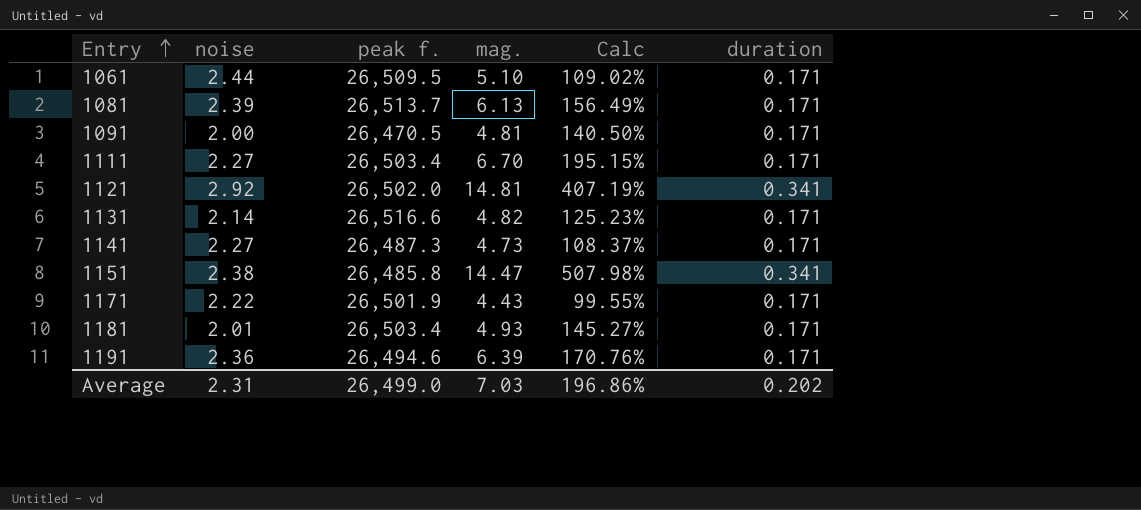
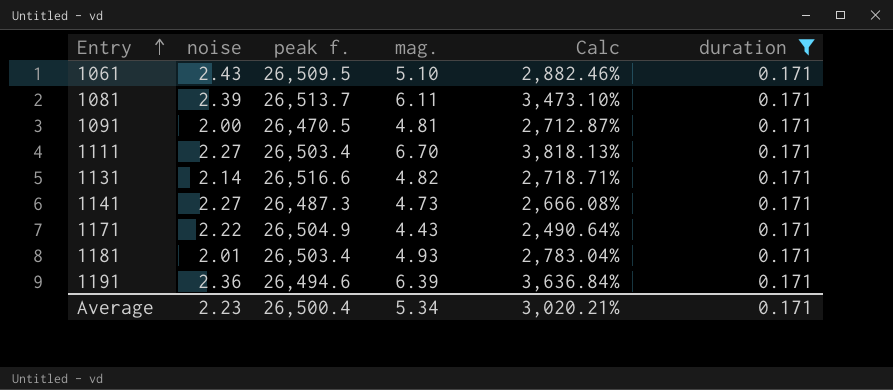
filter: none -> duration = 0.171
column Calc | formula: ([mag.] - [noise]) / [noise] -> ([mag.] - [duration]) / [duration]
1061 | noise: 2.44 -> 2.43
1081 | mag.: 6.13 -> 6.11
1171 | peak f.: 26,501.9 -> 26,504.9
Average | noise: 2.31 -> 2.23
Average | peak f.: 26,499.0 -> 26,500.4
Average | mag.: 7.03 -> 5.34
Average | Calc: 196.86% -> 3,020.21%
Average | duration: 0.202 -> 0.171

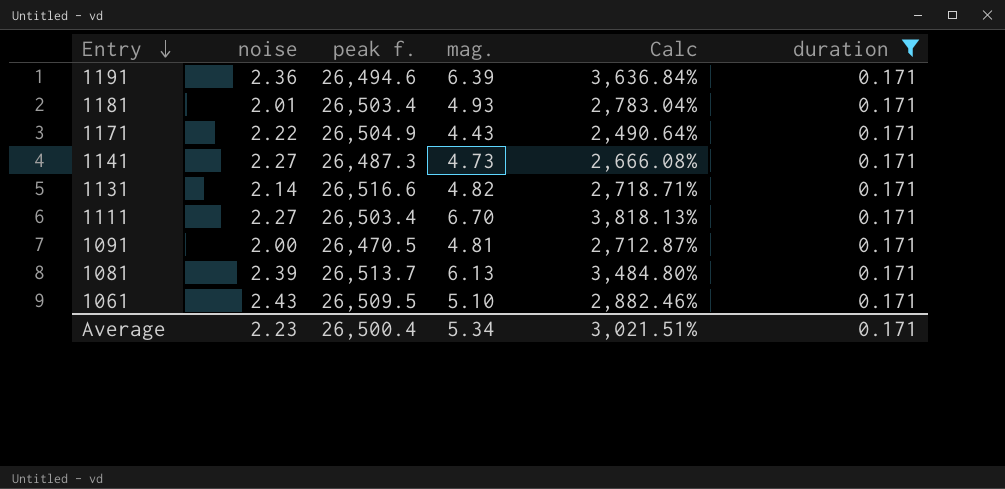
row order: Entry ascending -> Entry descending
1081 | mag.: 6.11 -> 6.13
1081 | Calc: 3,473.10% -> 3,484.80%
Average | Calc: 3,020.21% -> 3,021.51%

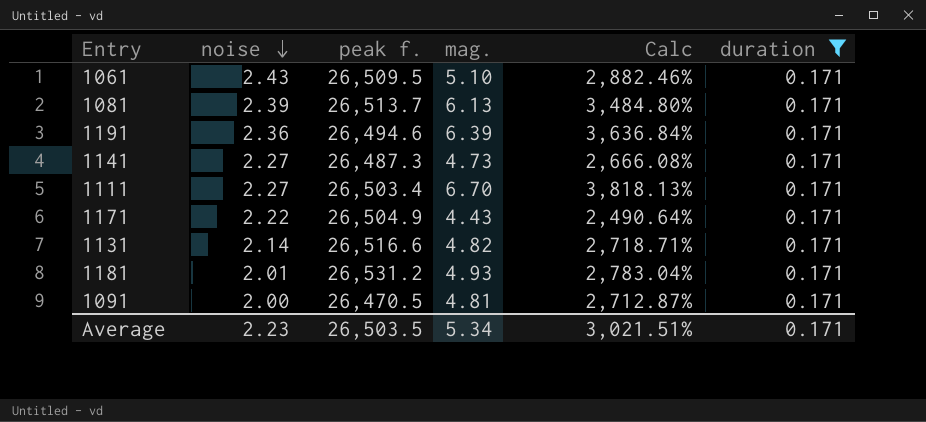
row order: Entry descending -> noise descending
1181 | peak f.: 26,503.4 -> 26,531.2
Average | peak f.: 26,500.4 -> 26,503.5

